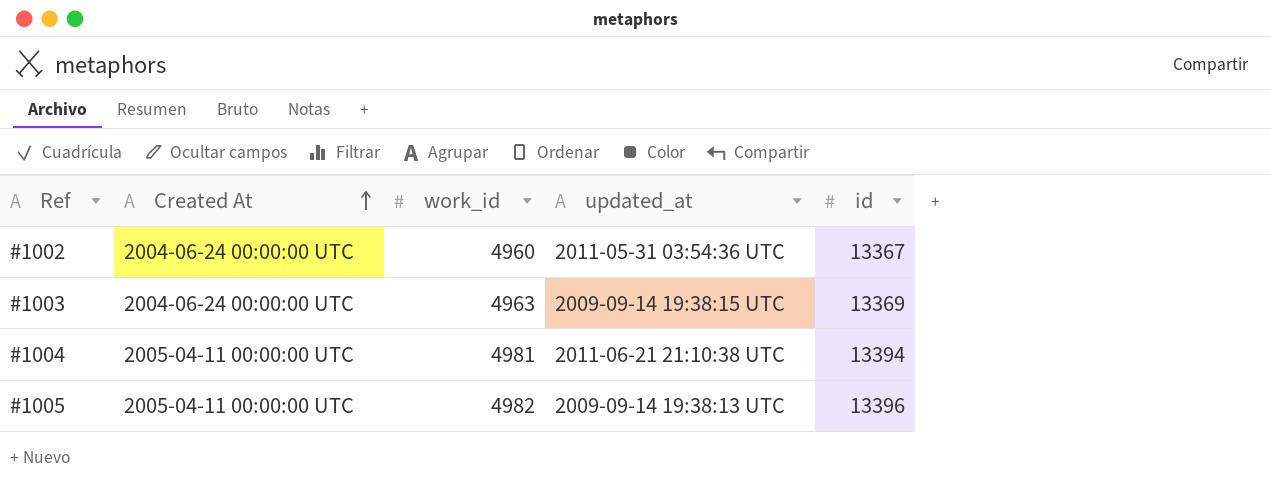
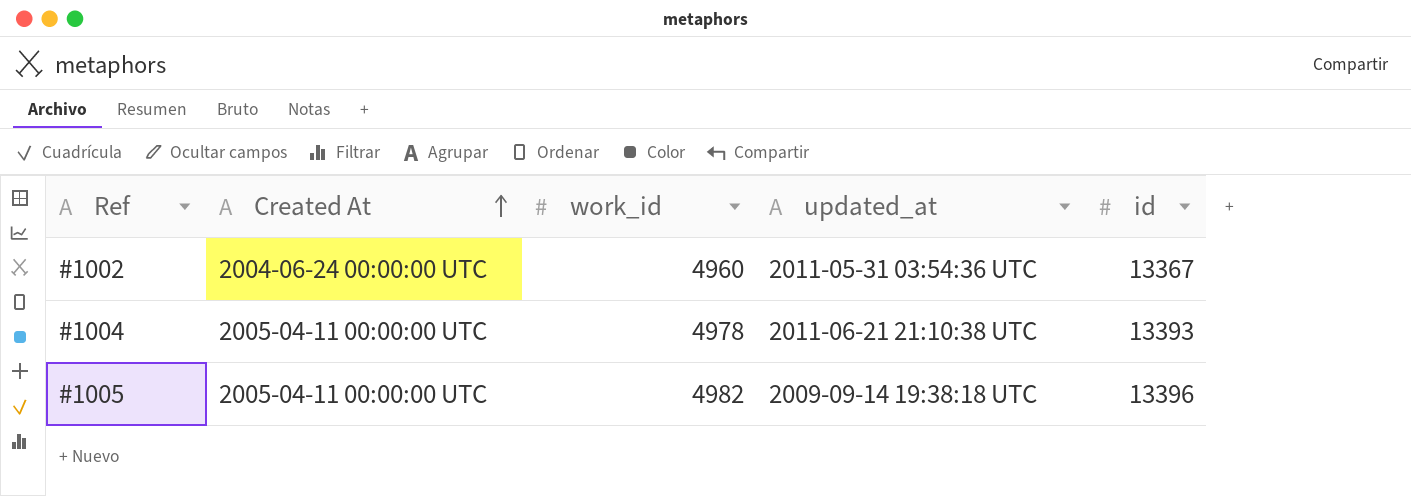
row #1003: 2004-06-24 00:00:00 UTC | 4963 | 2009-09-14 19:38:15 UTC | 13369 -> none
#1004 | work_id: 4981 -> 4978
#1004 | id: 13394 -> 13393
#1005 | updated_at: 2009-09-14 19:38:13 UTC -> 2009-09-14 19:38:18 UTC

